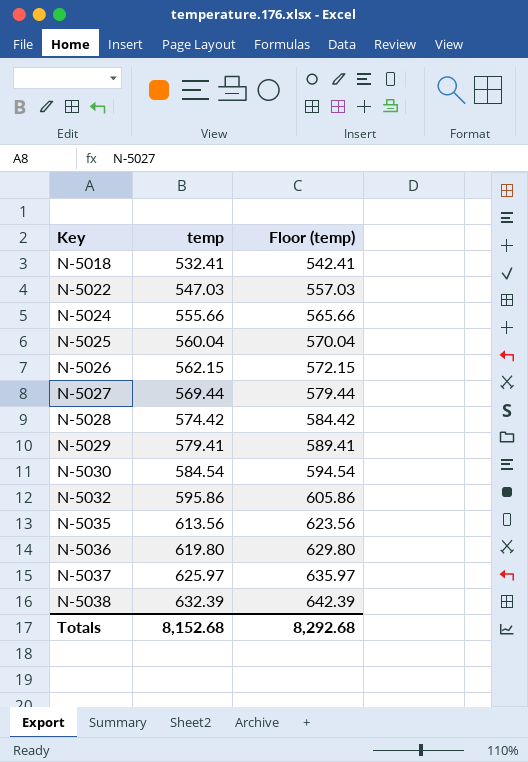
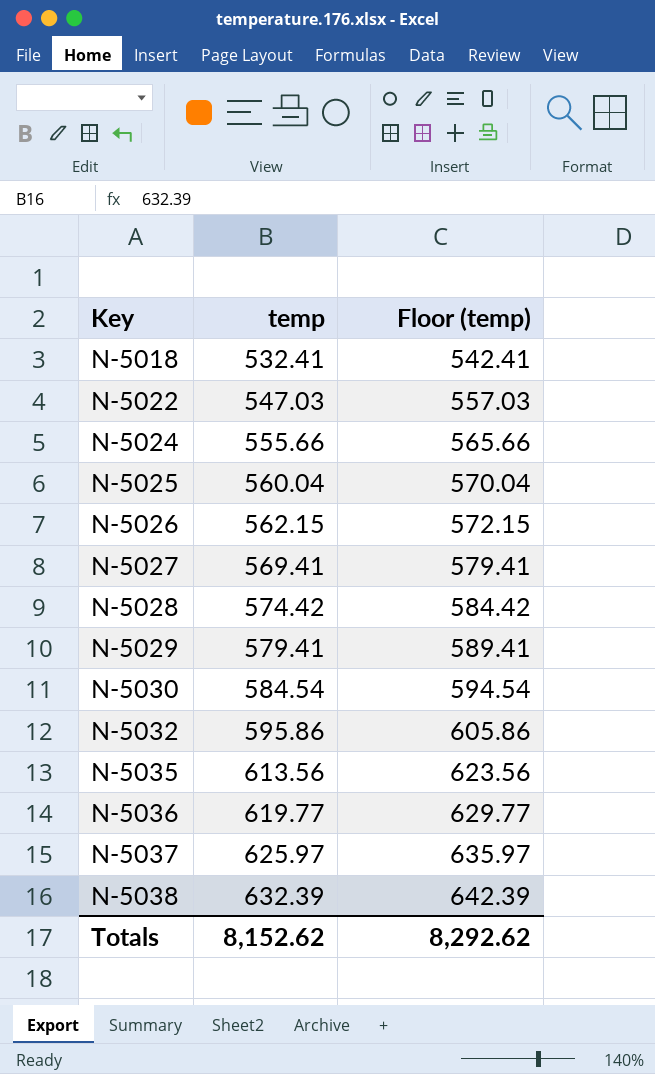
N-5027 | temp: 569.44 -> 569.41
N-5027 | Floor (temp): 579.44 -> 579.41
N-5036 | temp: 619.80 -> 619.77
N-5036 | Floor (temp): 629.80 -> 629.77
Totals | temp: 8,152.68 -> 8,152.62
Totals | Floor (temp): 8,292.68 -> 8,292.62

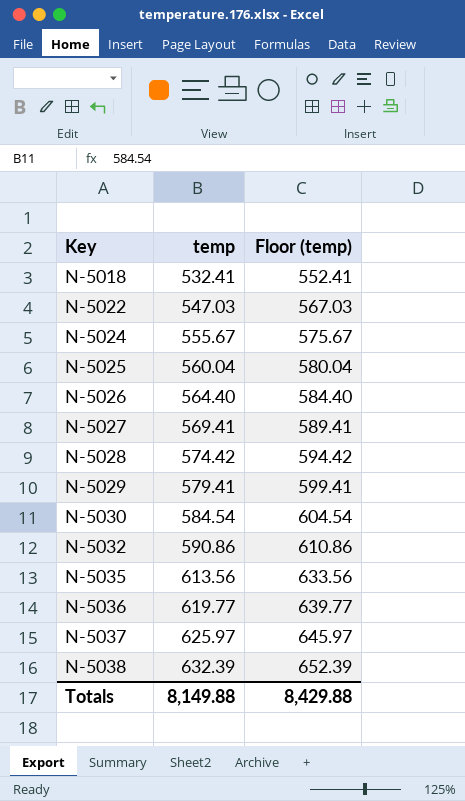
column Floor (temp) | formula: [temp] + 10 -> [temp] + 20
N-5024 | temp: 555.66 -> 555.67
N-5026 | temp: 562.15 -> 564.40
N-5032 | temp: 595.86 -> 590.86
Totals | temp: 8,152.62 -> 8,149.88
Totals | Floor (temp): 8,292.62 -> 8,429.88

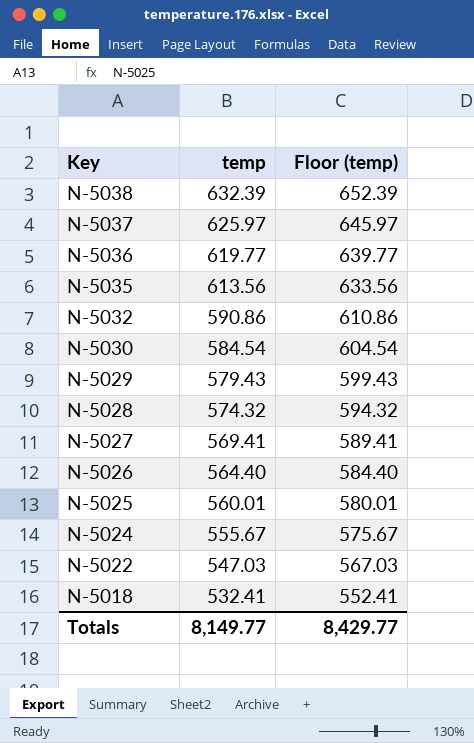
row order: Key ascending -> Key descending
N-5029 | temp: 579.41 -> 579.43
N-5029 | Floor (temp): 599.41 -> 599.43
N-5028 | temp: 574.42 -> 574.32
N-5028 | Floor (temp): 594.42 -> 594.32
N-5025 | temp: 560.04 -> 560.01
N-5025 | Floor (temp): 580.04 -> 580.01
Totals | temp: 8,149.88 -> 8,149.77
Totals | Floor (temp): 8,429.88 -> 8,429.77

